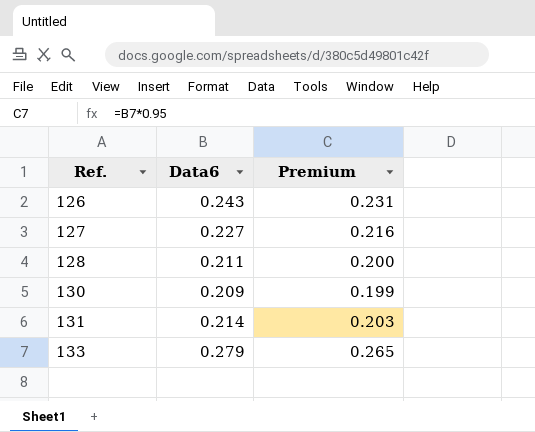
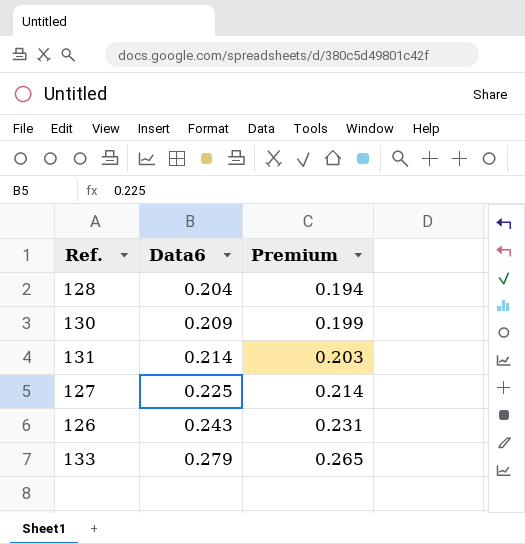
row order: Ref. ascending -> Data6 ascending
128 | Data6: 0.211 -> 0.204
128 | Premium: 0.200 -> 0.194
127 | Data6: 0.227 -> 0.225
127 | Premium: 0.216 -> 0.214

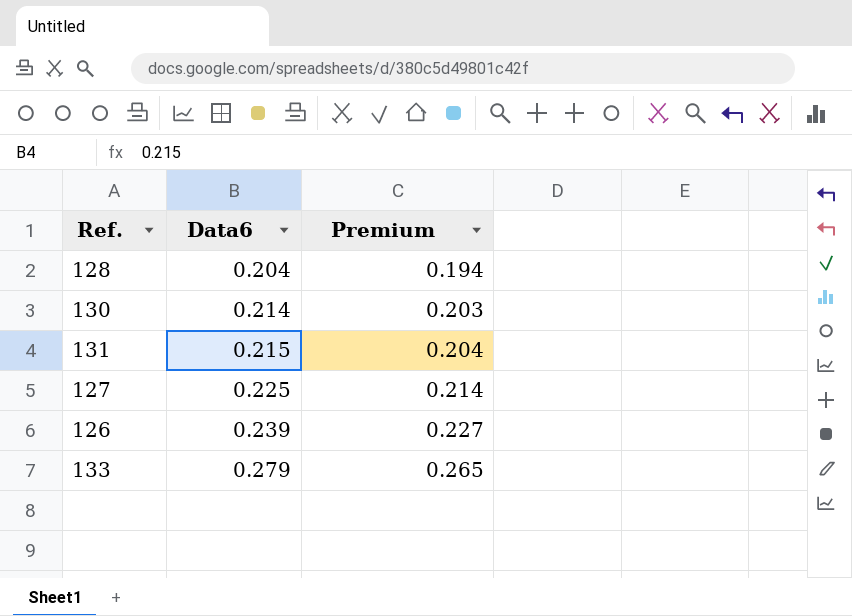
130 | Data6: 0.209 -> 0.214
130 | Premium: 0.199 -> 0.203
131 | Data6: 0.214 -> 0.215
131 | Premium: 0.203 -> 0.204
126 | Data6: 0.243 -> 0.239
126 | Premium: 0.231 -> 0.227

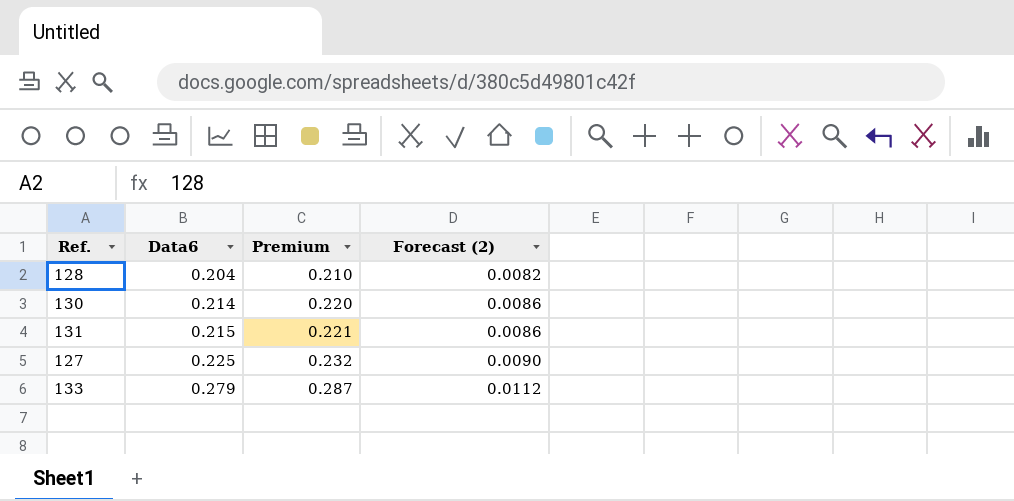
column Premium | formula: [Data6] * 0.95 -> [Data6] * 1.03
column Forecast (2) | formula: none -> [Data6] * 0.04
row 126: 0.239 | 0.227 -> none

